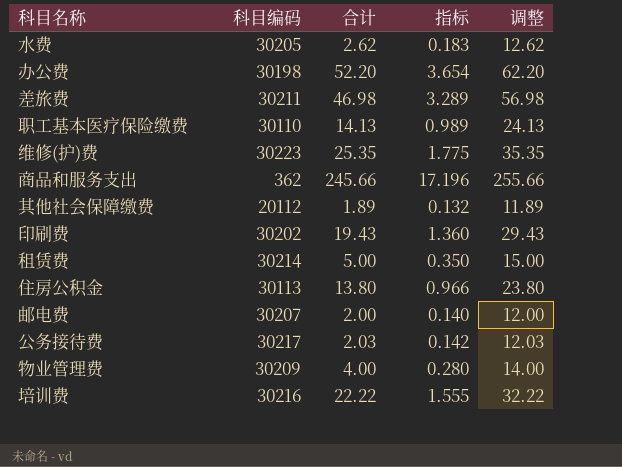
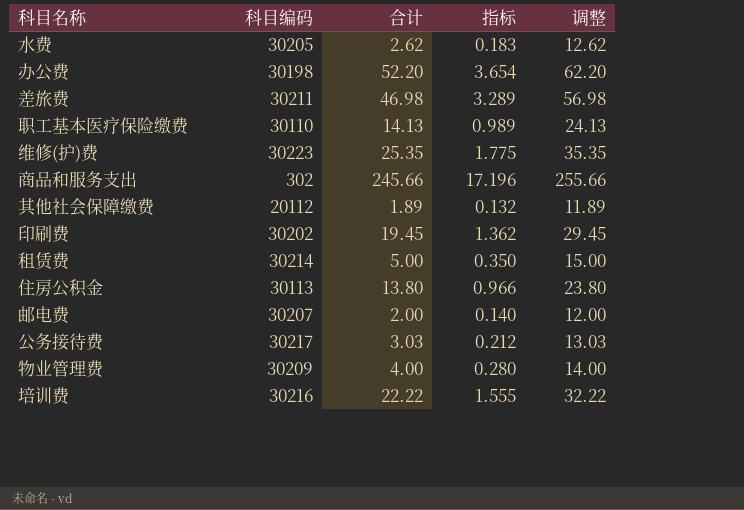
商品和服务支出 | 科目编码: 362 -> 302
印刷费 | 合计: 19.43 -> 19.45
印刷费 | 指标: 1.360 -> 1.362
印刷费 | 调整: 29.43 -> 29.45
公务接待费 | 合计: 2.03 -> 3.03
公务接待费 | 指标: 0.142 -> 0.212
公务接待费 | 调整: 12.03 -> 13.03

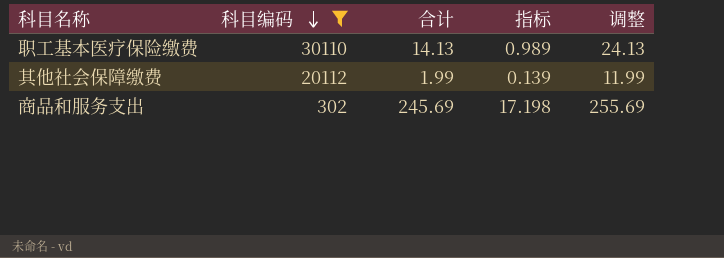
filter: none -> 科目编码 <= 30110
row order: none -> 科目编码 descending
其他社会保障缴费 | 合计: 1.89 -> 1.99
其他社会保障缴费 | 指标: 0.132 -> 0.139
其他社会保障缴费 | 调整: 11.89 -> 11.99
商品和服务支出 | 合计: 245.66 -> 245.69
商品和服务支出 | 指标: 17.196 -> 17.198
商品和服务支出 | 调整: 255.66 -> 255.69

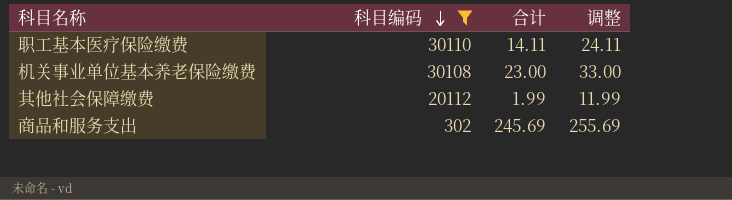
column 指标 | formula: [合计] * 0.07 -> none
职工基本医疗保险缴费 | 合计: 14.13 -> 14.11
职工基本医疗保险缴费 | 调整: 24.13 -> 24.11
row 机关事业单位基本养老保险缴费: none -> 30108 | 23.00 | 33.00

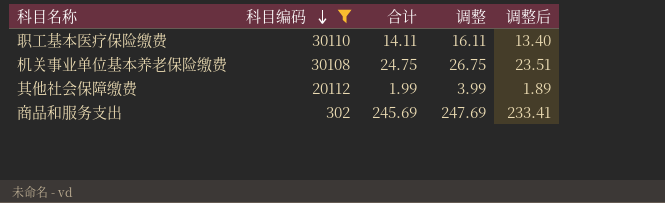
column 调整 | formula: [合计] + 10 -> [合计] + 2
column 调整后 | formula: none -> [合计] * 0.95
机关事业单位基本养老保险缴费 | 合计: 23.00 -> 24.75

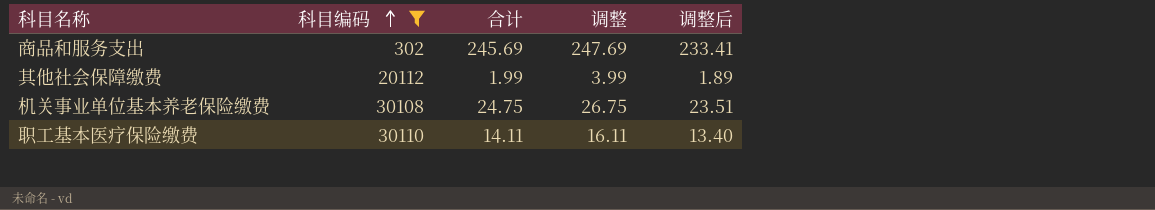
row order: 科目编码 descending -> 科目编码 ascending

